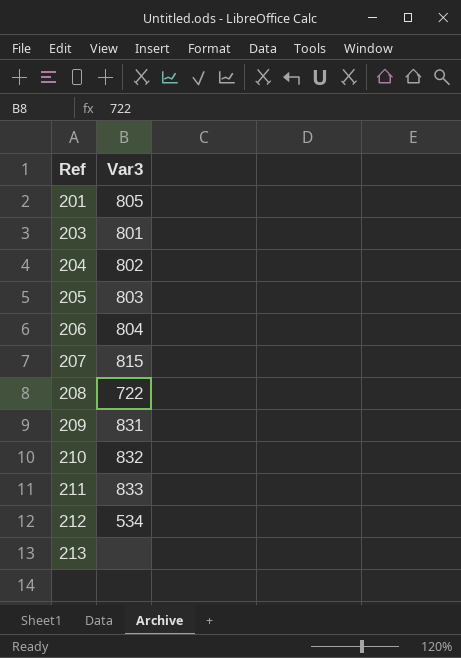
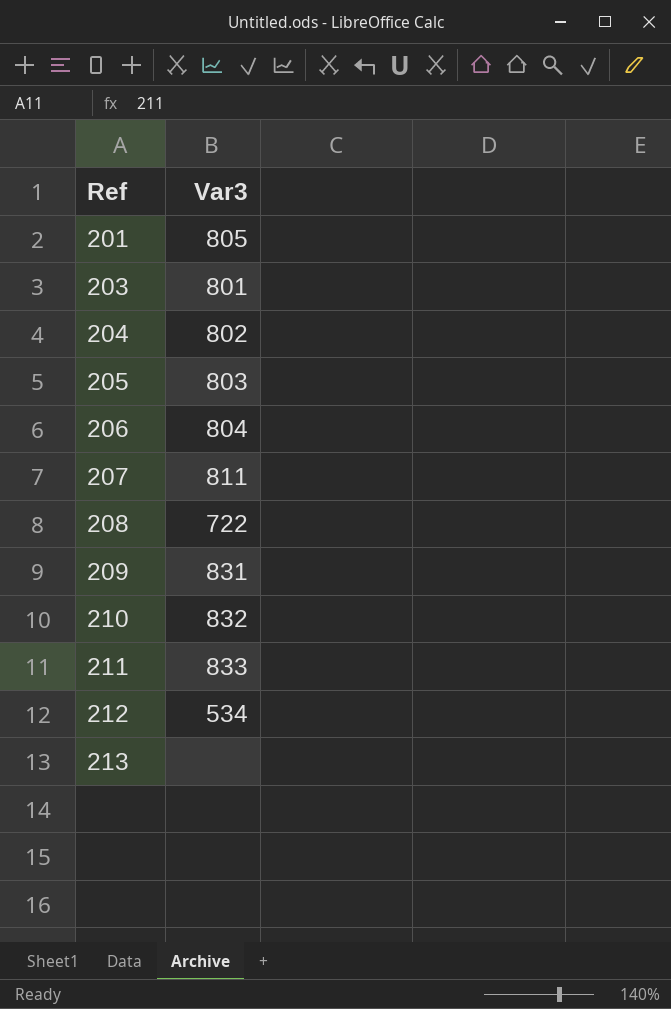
207 | Var3: 815 -> 811

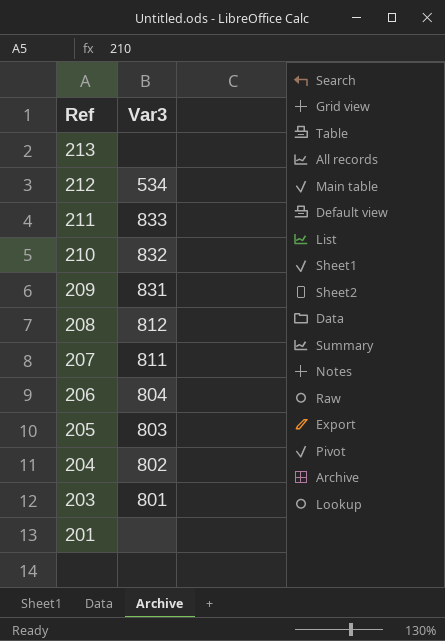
row order: Ref ascending -> Ref descending
208 | Var3: 722 -> 812
201 | Var3: 805 -> none

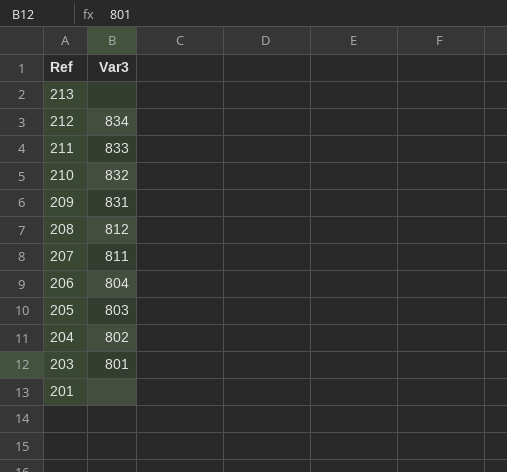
212 | Var3: 534 -> 834

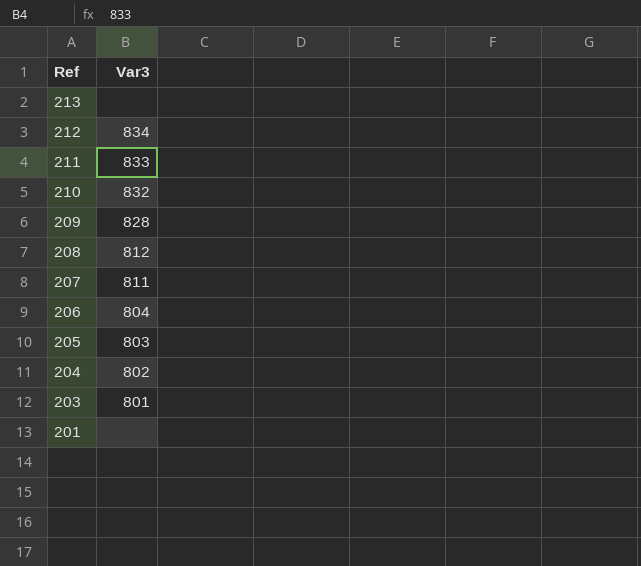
209 | Var3: 831 -> 828

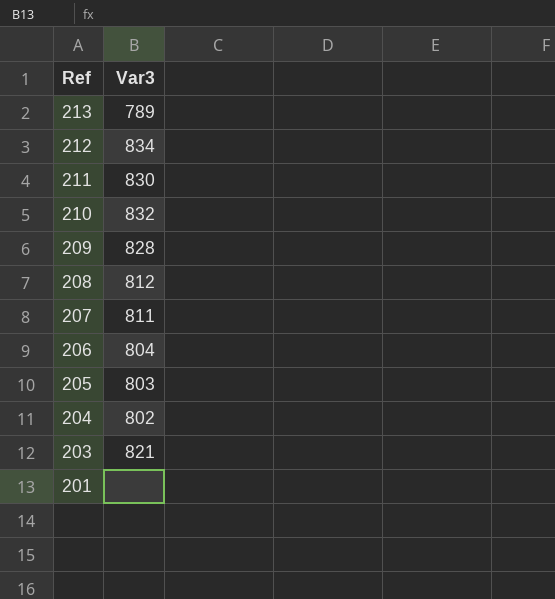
213 | Var3: none -> 789
211 | Var3: 833 -> 830
203 | Var3: 801 -> 821

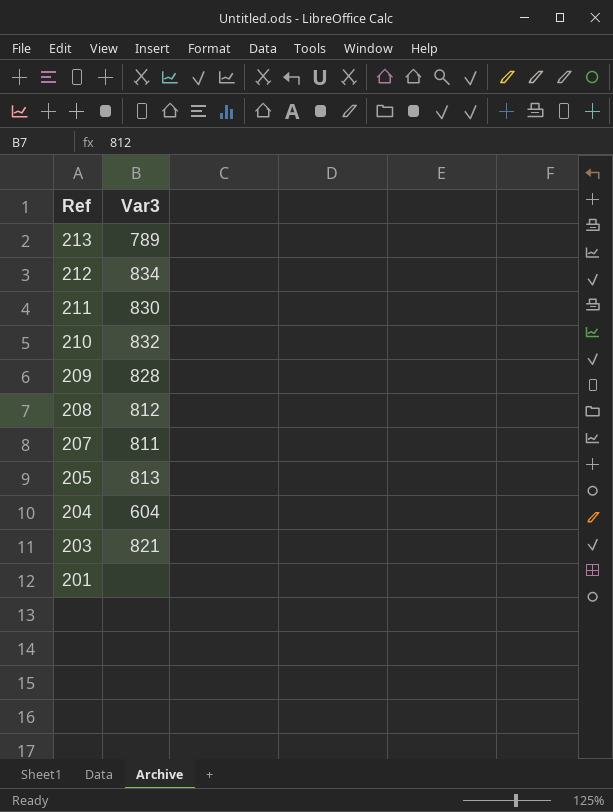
row 206: 804 -> none
205 | Var3: 803 -> 813
204 | Var3: 802 -> 604

